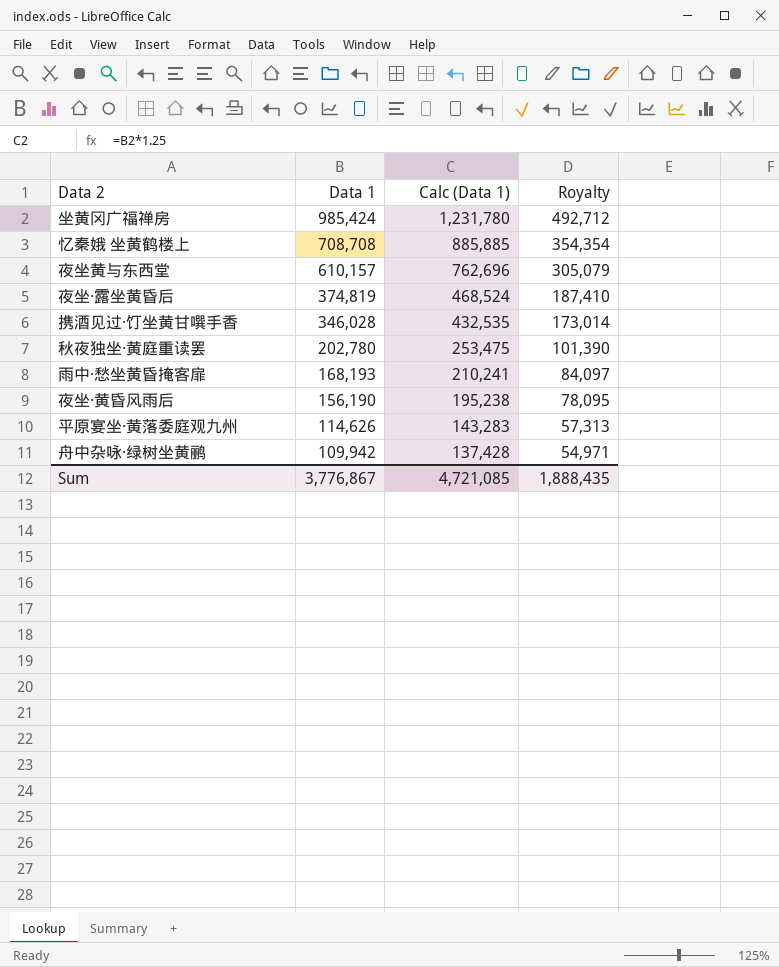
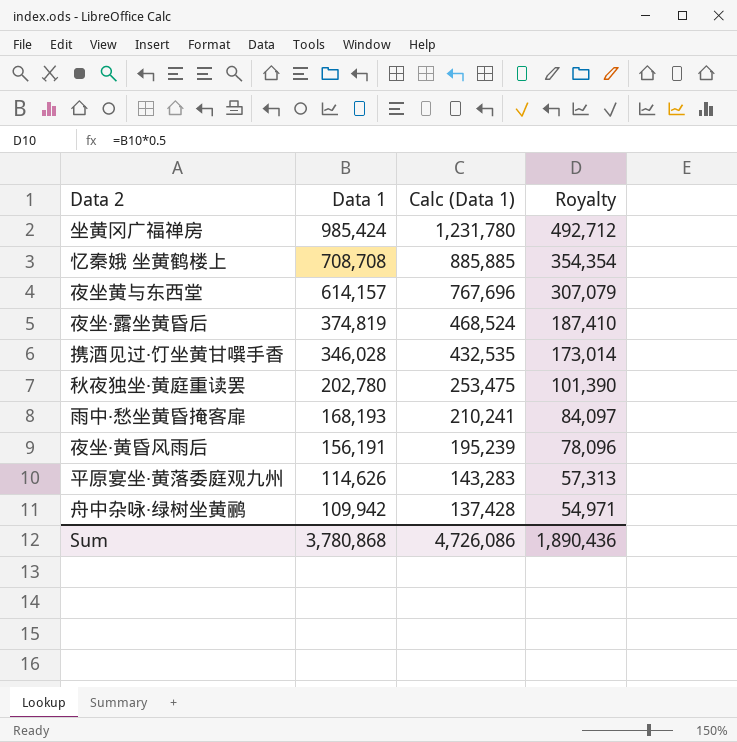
夜坐黄与东西堂 | Data 1: 610,157 -> 614,157
夜坐黄与东西堂 | Calc (Data 1): 762,696 -> 767,696
夜坐黄与东西堂 | Royalty: 305,079 -> 307,079
夜坐·黄昏风雨后 | Data 1: 156,190 -> 156,191
夜坐·黄昏风雨后 | Calc (Data 1): 195,238 -> 195,239
夜坐·黄昏风雨后 | Royalty: 78,095 -> 78,096
Sum | Data 1: 3,776,867 -> 3,780,868
Sum | Calc (Data 1): 4,721,085 -> 4,726,086
Sum | Royalty: 1,888,435 -> 1,890,436

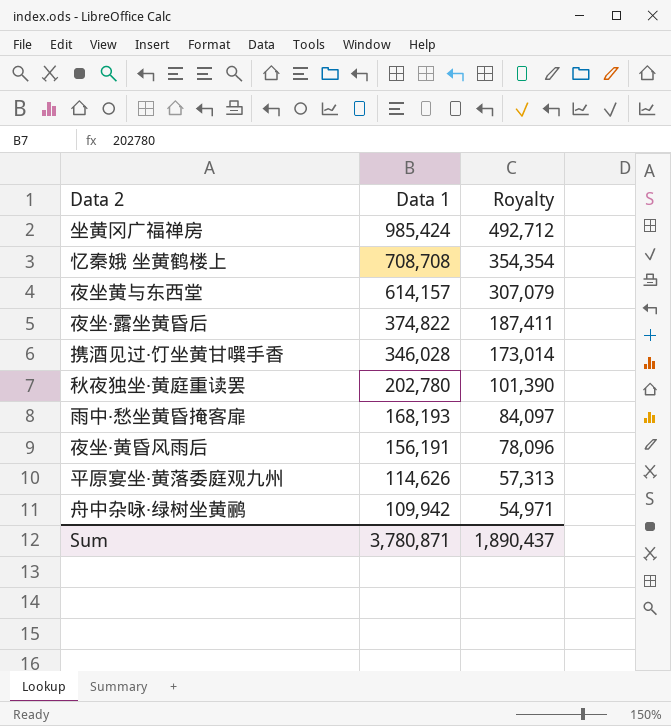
column Calc (Data 1) | formula: [Data 1] * 1.25 -> none
夜坐·露坐黄昏后 | Data 1: 374,819 -> 374,822
夜坐·露坐黄昏后 | Royalty: 187,410 -> 187,411
Sum | Data 1: 3,780,868 -> 3,780,871
Sum | Royalty: 1,890,436 -> 1,890,437

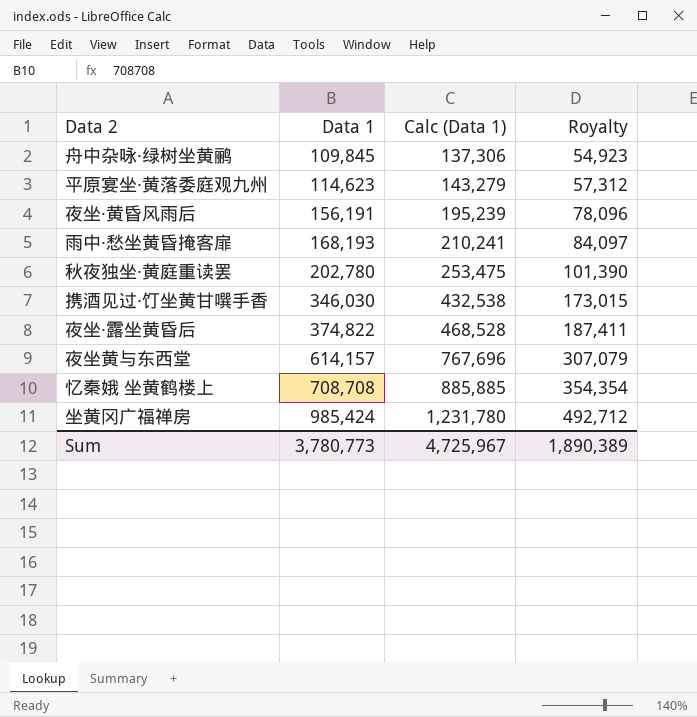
row order: Data 1 descending -> Data 1 ascending
column Calc (Data 1) | formula: none -> [Data 1] * 1.25
舟中杂咏·绿树坐黄鹂 | Data 1: 109,942 -> 109,845
舟中杂咏·绿树坐黄鹂 | Royalty: 54,971 -> 54,923
平原宴坐·黄落委庭观九州 | Data 1: 114,626 -> 114,623
平原宴坐·黄落委庭观九州 | Royalty: 57,313 -> 57,312
携酒见过·饤坐黄甘噀手香 | Data 1: 346,028 -> 346,030
携酒见过·饤坐黄甘噀手香 | Royalty: 173,014 -> 173,015
Sum | Data 1: 3,780,871 -> 3,780,773
Sum | Royalty: 1,890,437 -> 1,890,389

